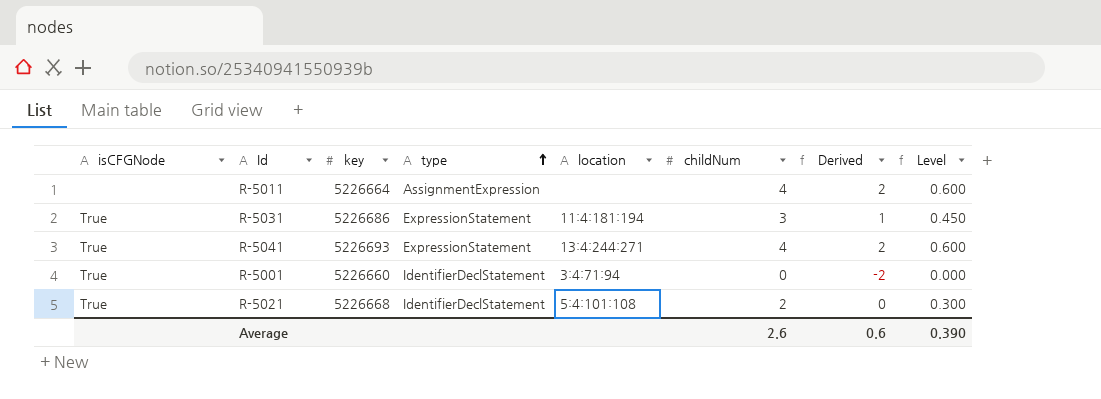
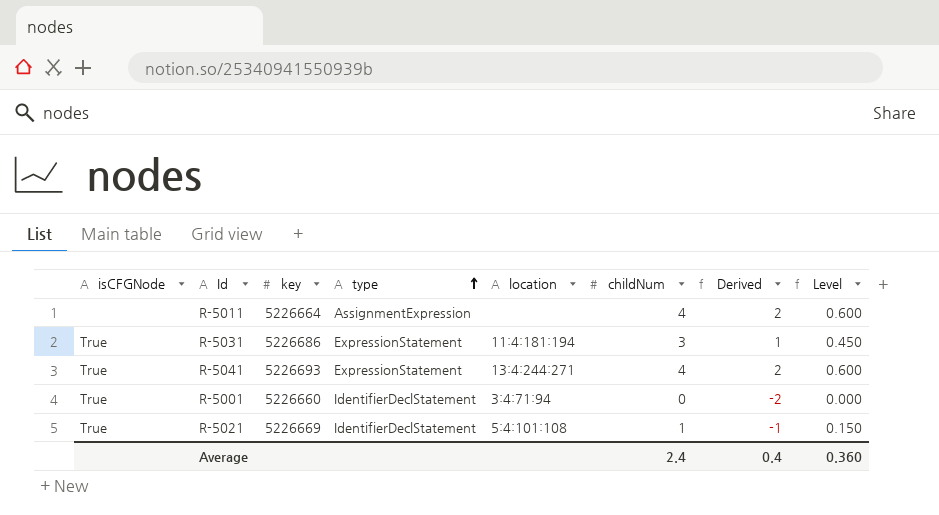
R-5021 | key: 5226668 -> 5226669
R-5021 | childNum: 2 -> 1
R-5021 | Derived: 0 -> -1
R-5021 | Level: 0.300 -> 0.150
Average | childNum: 2.6 -> 2.4
Average | Derived: 0.6 -> 0.4
Average | Level: 0.390 -> 0.360

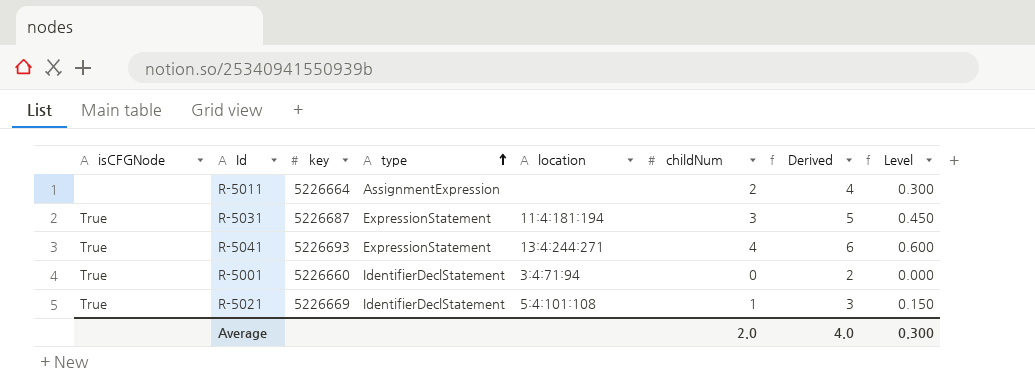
column Derived | formula: [childNum] - 2 -> [childNum] + 2
R-5011 | childNum: 4 -> 2
R-5011 | Level: 0.600 -> 0.300
R-5031 | key: 5226686 -> 5226687
Average | childNum: 2.4 -> 2.0
Average | Derived: 0.4 -> 4.0
Average | Level: 0.360 -> 0.300

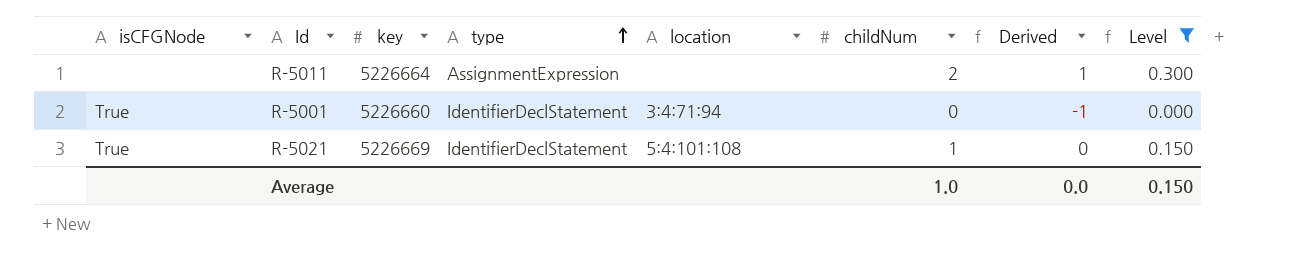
filter: none -> Level <= 0.300
column Derived | formula: [childNum] + 2 -> [childNum] - 1
Average | childNum: 2.0 -> 1.0
Average | Derived: 4.0 -> 0.0
Average | Level: 0.300 -> 0.150

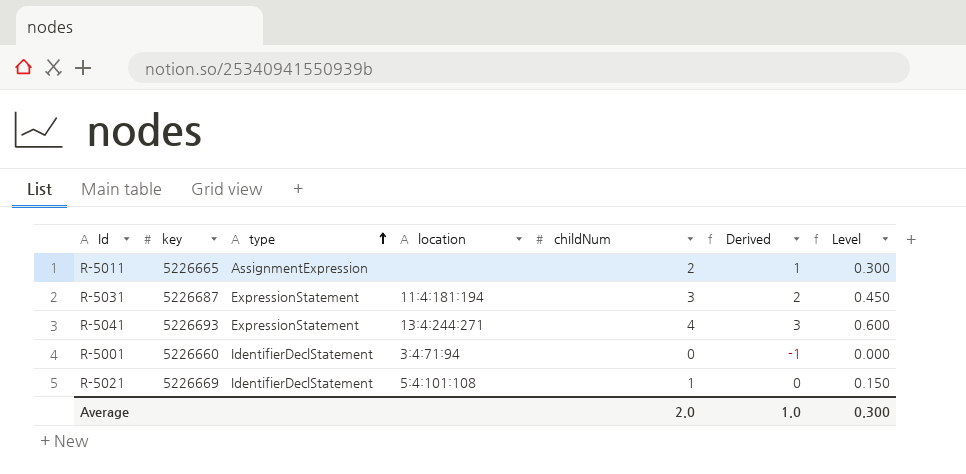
filter: Level <= 0.300 -> none
column isCFGNode | position: 1 -> none
R-5011 | key: 5226664 -> 5226665
Average | childNum: 1.0 -> 2.0
Average | Derived: 0.0 -> 1.0
Average | Level: 0.150 -> 0.300

